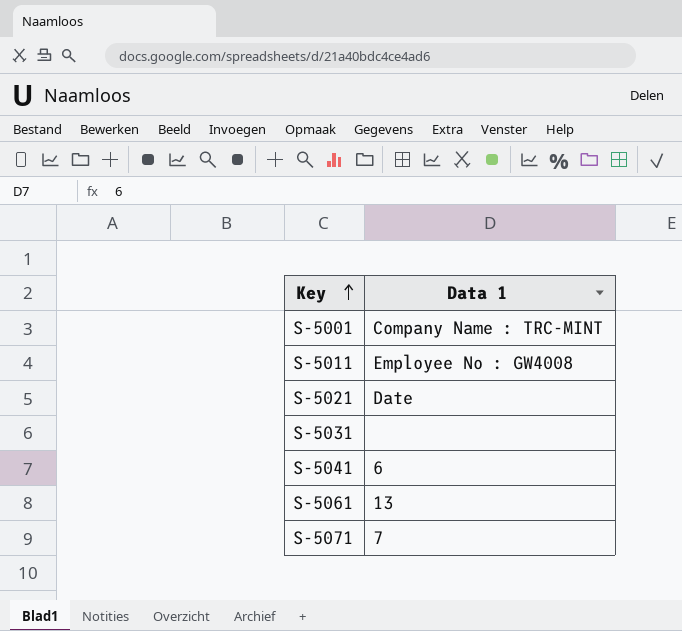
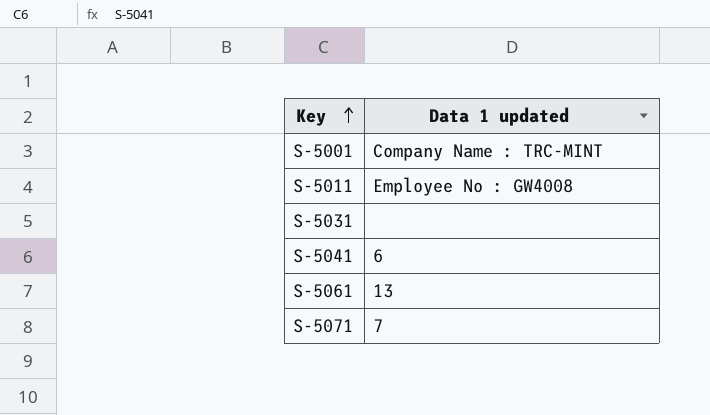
column name: Data 1 -> Data 1 updated
row S-5021: Date -> none

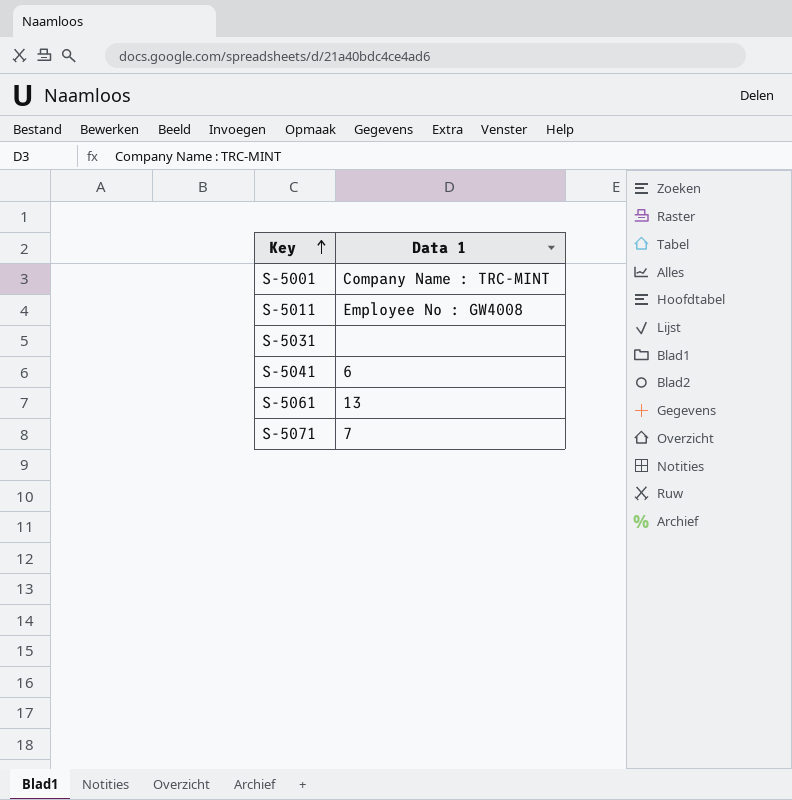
column name: Data 1 updated -> Data 1

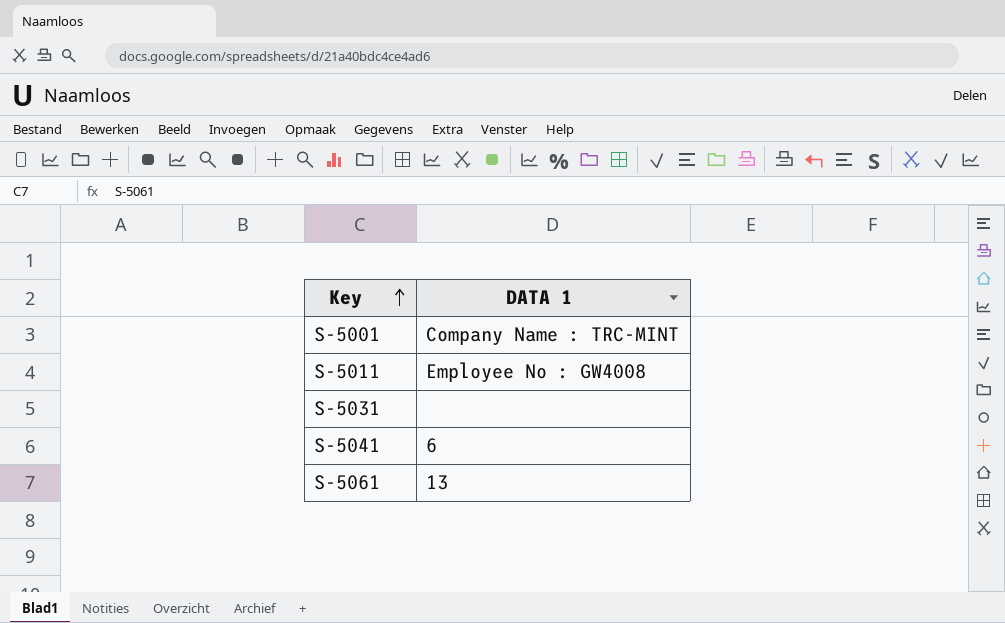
column name: Data 1 -> DATA 1
row S-5071: 7 -> none

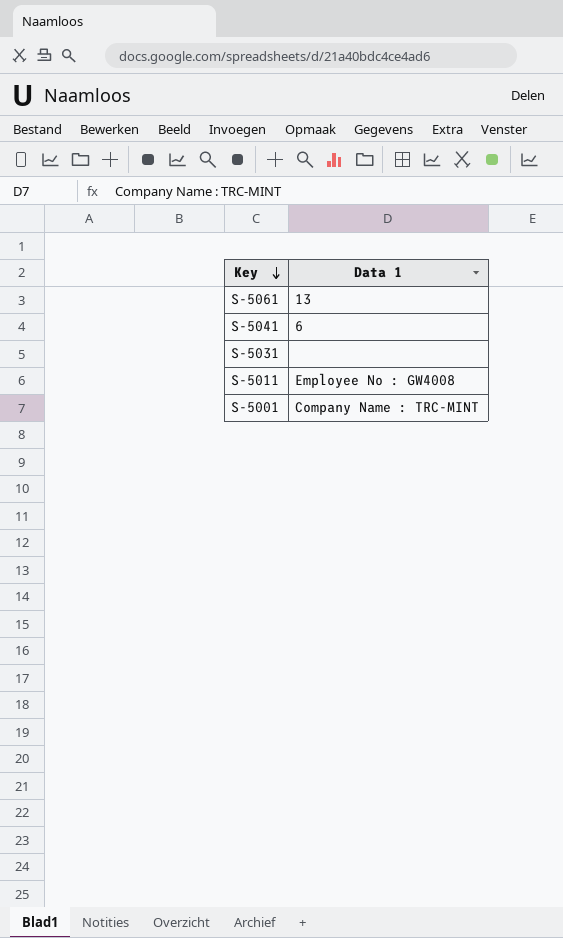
row order: Key ascending -> Key descending
column name: DATA 1 -> Data 1

